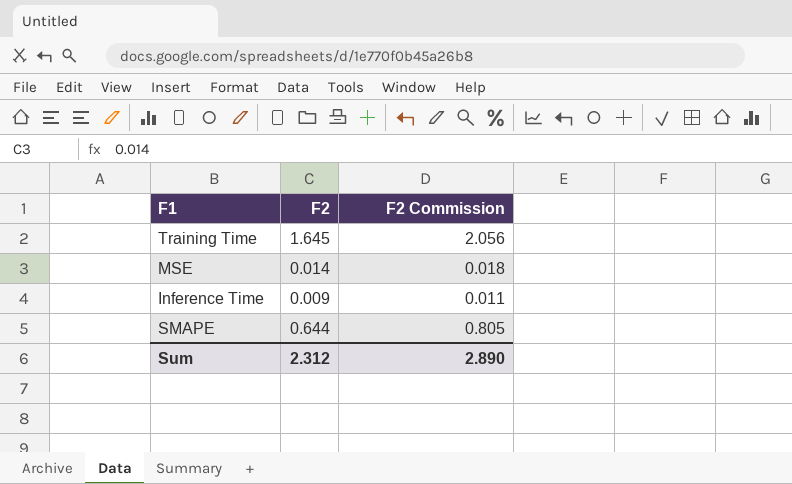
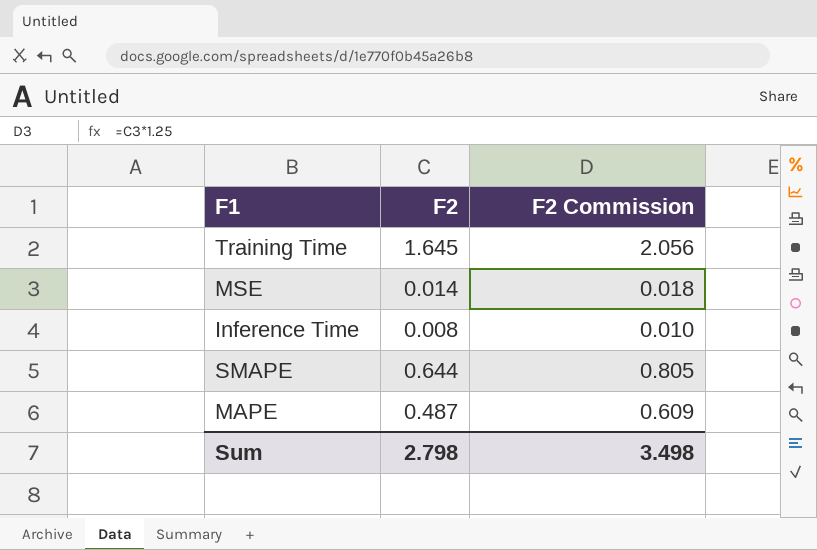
Inference Time | F2: 0.009 -> 0.008
Inference Time | F2 Commission: 0.011 -> 0.010
row MAPE: none -> 0.487 | 0.609
Sum | F2: 2.312 -> 2.798
Sum | F2 Commission: 2.890 -> 3.498

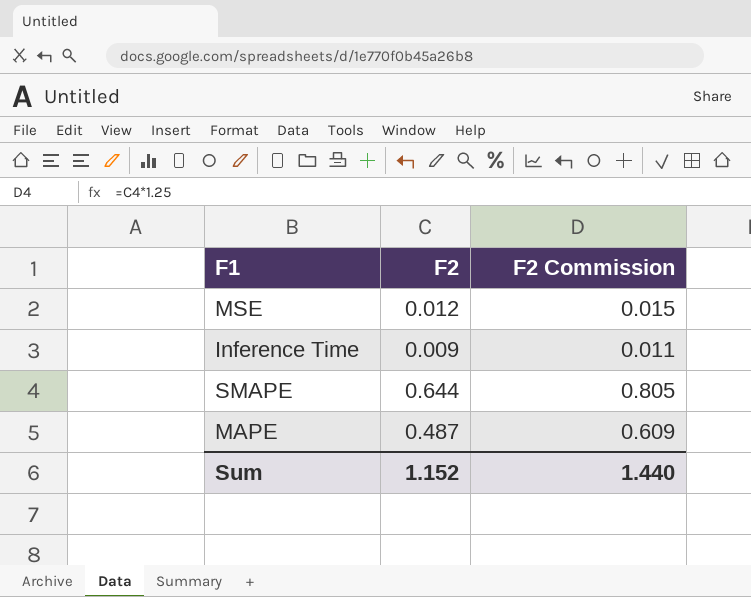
row Training Time: 1.645 | 2.056 -> none
MSE | F2: 0.014 -> 0.012
MSE | F2 Commission: 0.018 -> 0.015
Inference Time | F2: 0.008 -> 0.009
Inference Time | F2 Commission: 0.010 -> 0.011
Sum | F2: 2.798 -> 1.152
Sum | F2 Commission: 3.498 -> 1.440

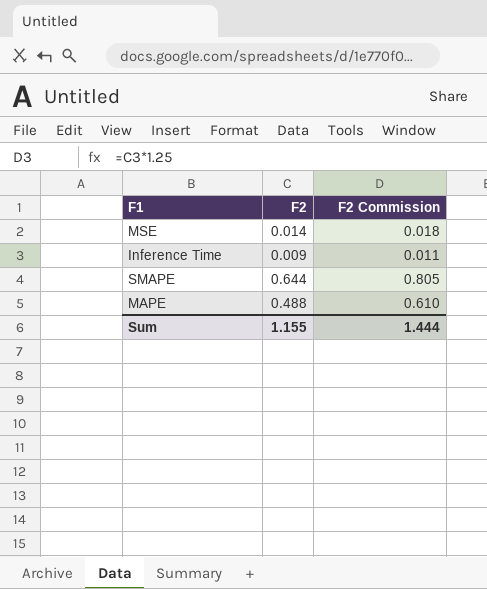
MSE | F2: 0.012 -> 0.014
MSE | F2 Commission: 0.015 -> 0.018
MAPE | F2: 0.487 -> 0.488
MAPE | F2 Commission: 0.609 -> 0.610
Sum | F2: 1.152 -> 1.155
Sum | F2 Commission: 1.440 -> 1.444

